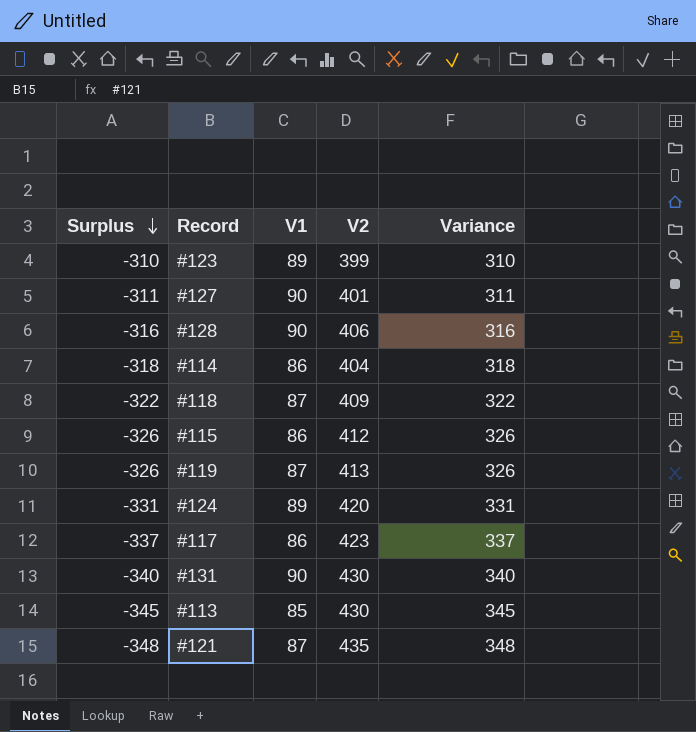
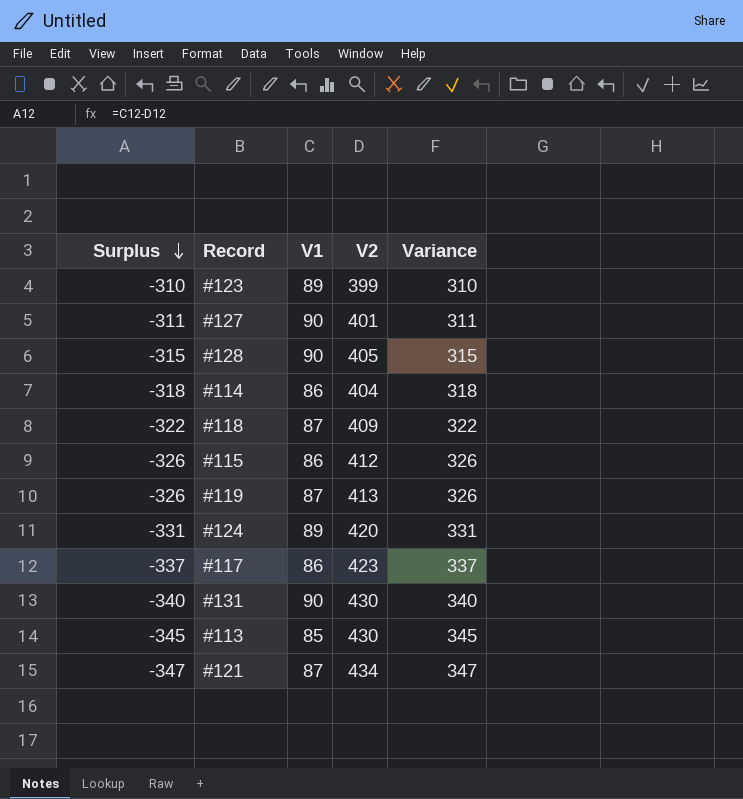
#128 | Surplus: -316 -> -315
#128 | V2: 406 -> 405
#128 | Variance: 316 -> 315
#121 | Surplus: -348 -> -347
#121 | V2: 435 -> 434
#121 | Variance: 348 -> 347

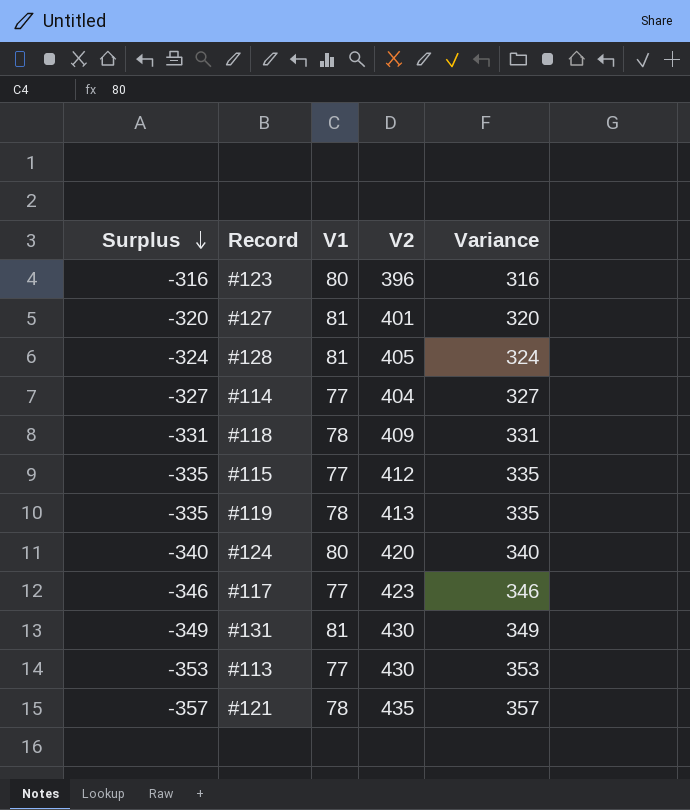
#123 | Surplus: -310 -> -316
#123 | V1: 89 -> 80
#123 | V2: 399 -> 396
#123 | Variance: 310 -> 316
#127 | Surplus: -311 -> -320
#127 | V1: 90 -> 81
#127 | Variance: 311 -> 320
#128 | Surplus: -315 -> -324
#128 | V1: 90 -> 81
#128 | Variance: 315 -> 324
#114 | Surplus: -318 -> -327
#114 | V1: 86 -> 77
#114 | Variance: 318 -> 327
#118 | Surplus: -322 -> -331
#118 | V1: 87 -> 78
#118 | Variance: 322 -> 331
#115 | Surplus: -326 -> -335
#115 | V1: 86 -> 77
#115 | Variance: 326 -> 335
#119 | Surplus: -326 -> -335
#119 | V1: 87 -> 78
#119 | Variance: 326 -> 335
#124 | Surplus: -331 -> -340
#124 | V1: 89 -> 80
#124 | Variance: 331 -> 340
#117 | Surplus: -337 -> -346
#117 | V1: 86 -> 77
#117 | Variance: 337 -> 346
#131 | Surplus: -340 -> -349
#131 | V1: 90 -> 81
#131 | Variance: 340 -> 349
#113 | Surplus: -345 -> -353
#113 | V1: 85 -> 77
#113 | Variance: 345 -> 353
#121 | Surplus: -347 -> -357
#121 | V1: 87 -> 78
#121 | V2: 434 -> 435
#121 | Variance: 347 -> 357

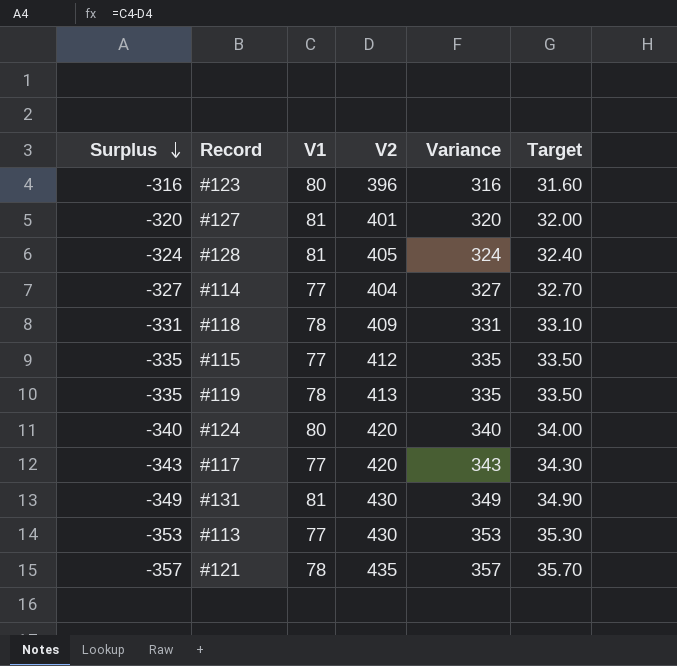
column Target | formula: none -> [Variance] * 0.1
#117 | Surplus: -346 -> -343
#117 | V2: 423 -> 420
#117 | Variance: 346 -> 343

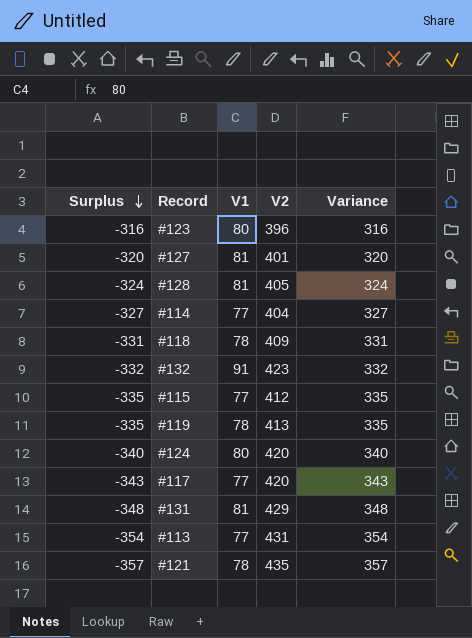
column Target | formula: [Variance] * 0.1 -> none
row #132: none -> -332 | 91 | 423 | 332
#131 | Surplus: -349 -> -348
#131 | V2: 430 -> 429
#131 | Variance: 349 -> 348
#113 | Surplus: -353 -> -354
#113 | V2: 430 -> 431
#113 | Variance: 353 -> 354

